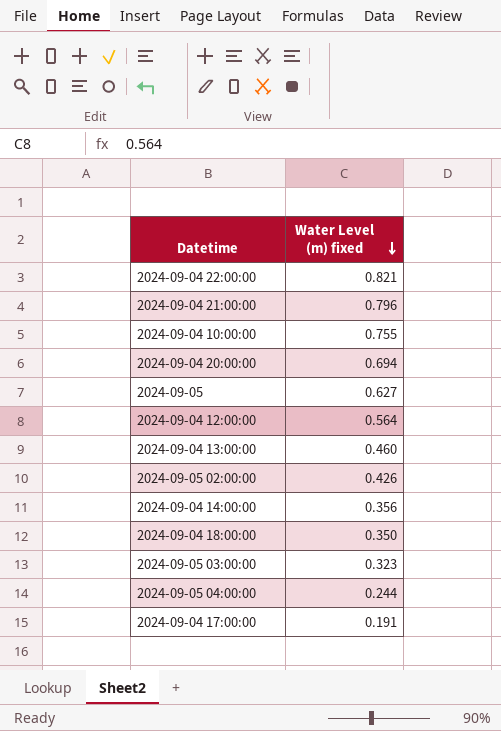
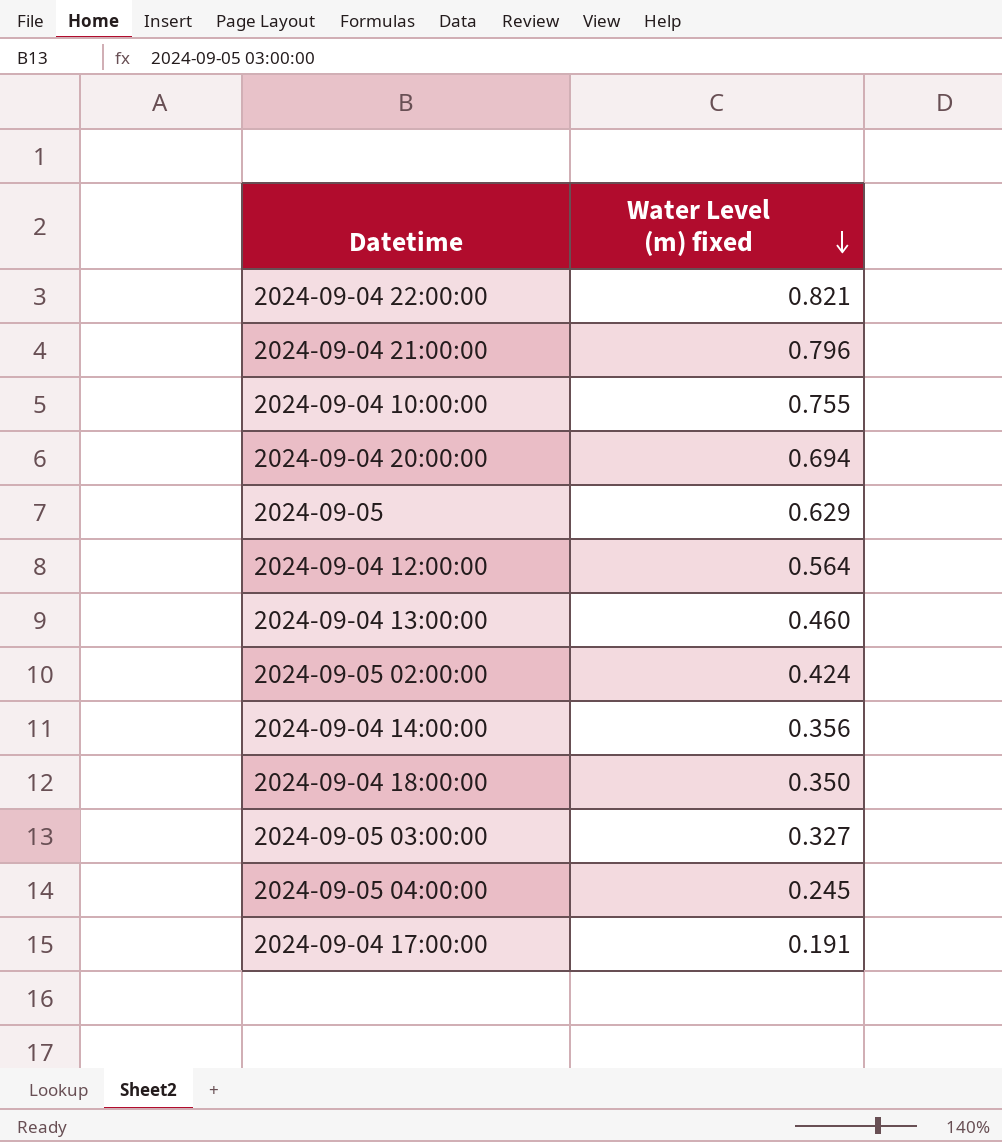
2024-09-05 | Water Level (m) fixed: 0.627 -> 0.629
2024-09-05 02:00:00 | Water Level (m) fixed: 0.426 -> 0.424
2024-09-05 03:00:00 | Water Level (m) fixed: 0.323 -> 0.327
2024-09-05 04:00:00 | Water Level (m) fixed: 0.244 -> 0.245

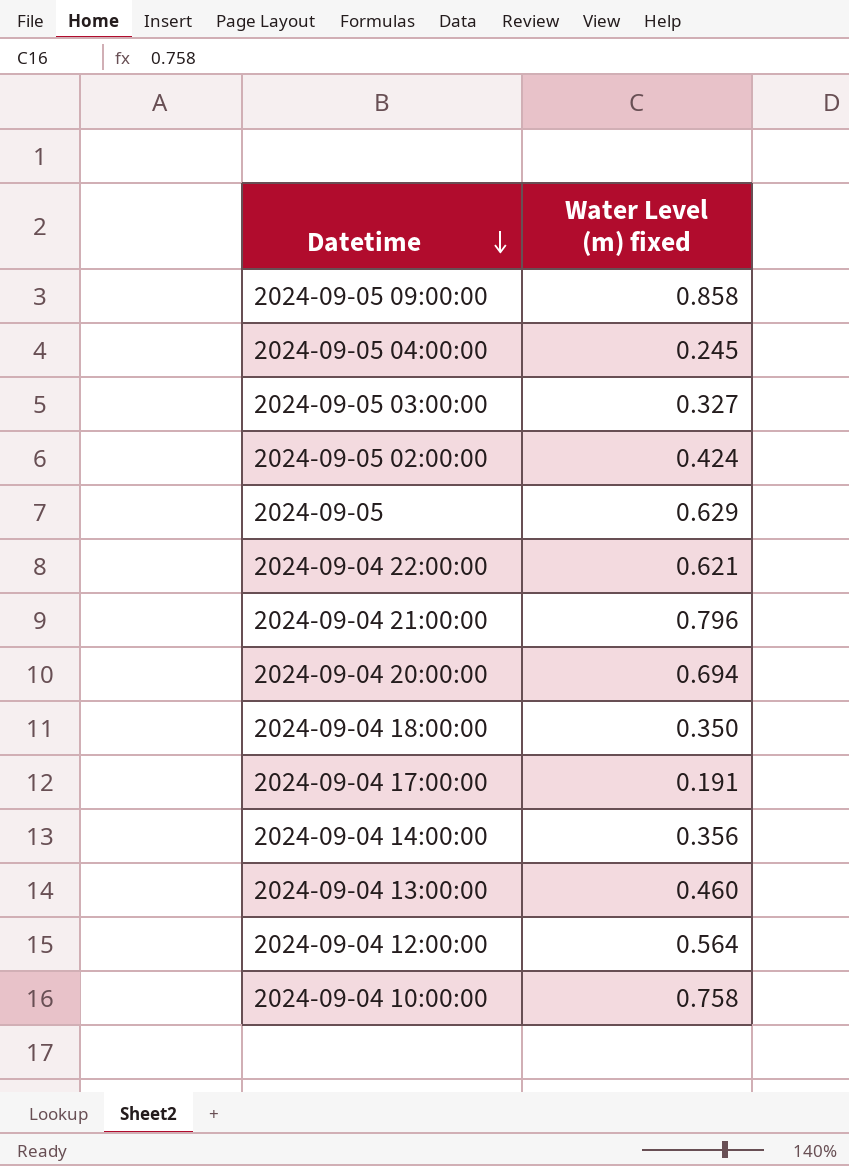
row order: Water Level (m) fixed descending -> Datetime descending
row 2024-09-05 09:00:00: none -> 0.858
2024-09-04 22:00:00 | Water Level (m) fixed: 0.821 -> 0.621
2024-09-04 10:00:00 | Water Level (m) fixed: 0.755 -> 0.758

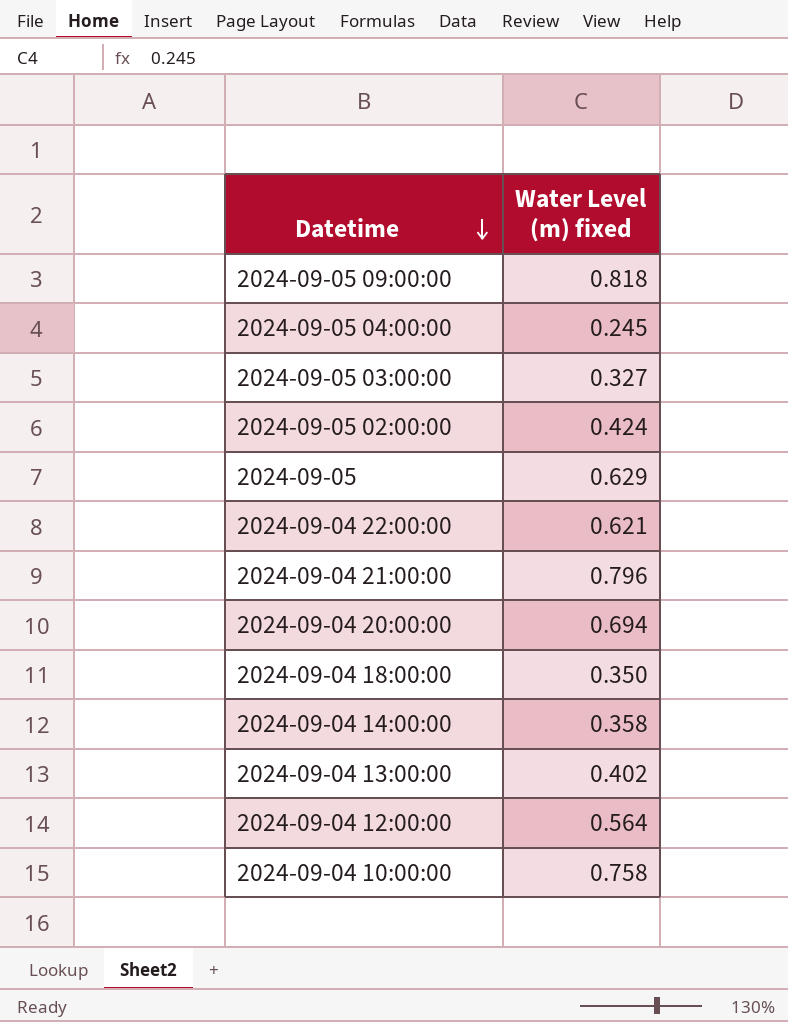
row 2024-09-04 17:00:00: 0.191 -> none
2024-09-05 09:00:00 | Water Level (m) fixed: 0.858 -> 0.818
2024-09-04 14:00:00 | Water Level (m) fixed: 0.356 -> 0.358
2024-09-04 13:00:00 | Water Level (m) fixed: 0.460 -> 0.402

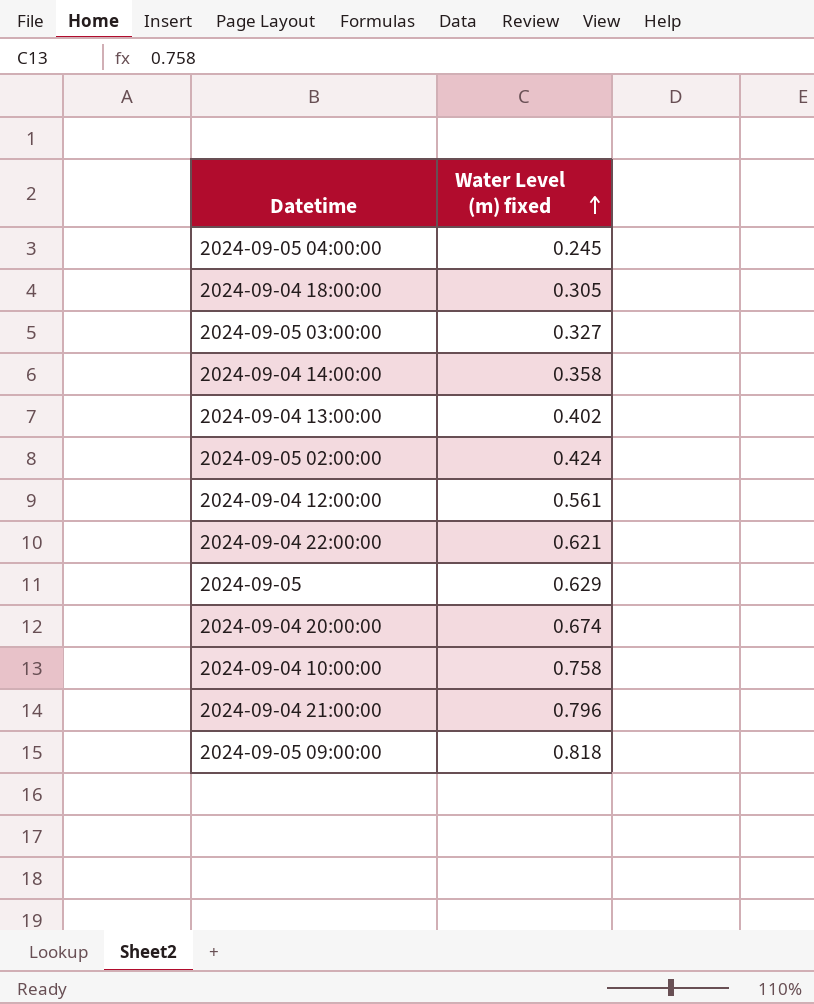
row order: Datetime descending -> Water Level (m) fixed ascending
2024-09-04 18:00:00 | Water Level (m) fixed: 0.350 -> 0.305
2024-09-04 12:00:00 | Water Level (m) fixed: 0.564 -> 0.561
2024-09-04 20:00:00 | Water Level (m) fixed: 0.694 -> 0.674

